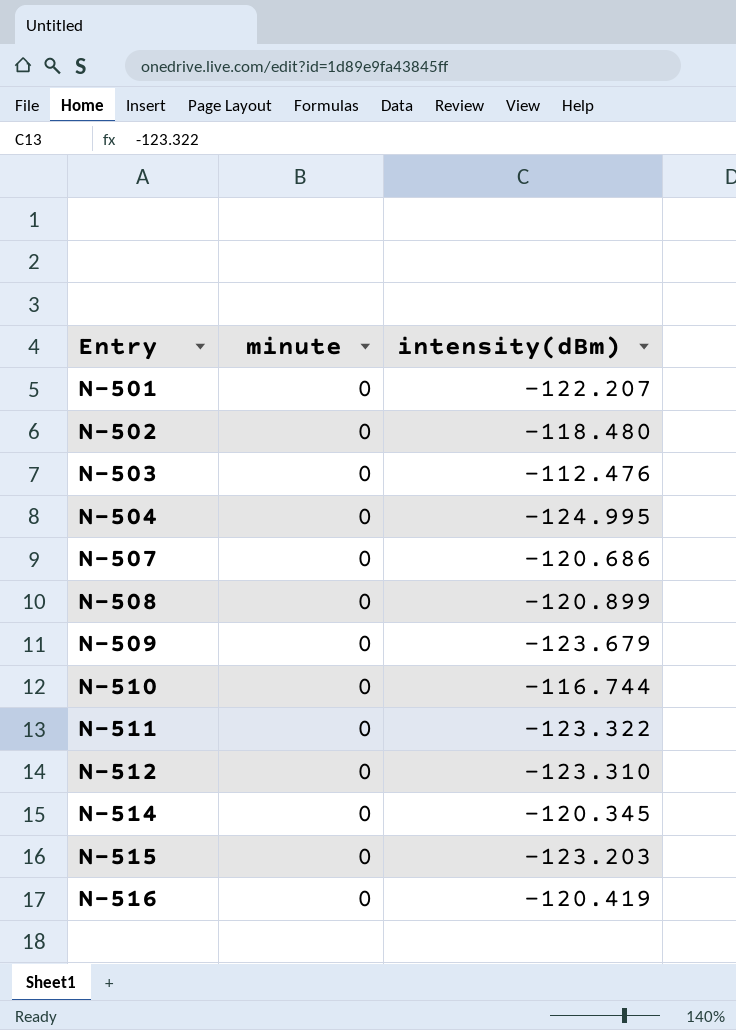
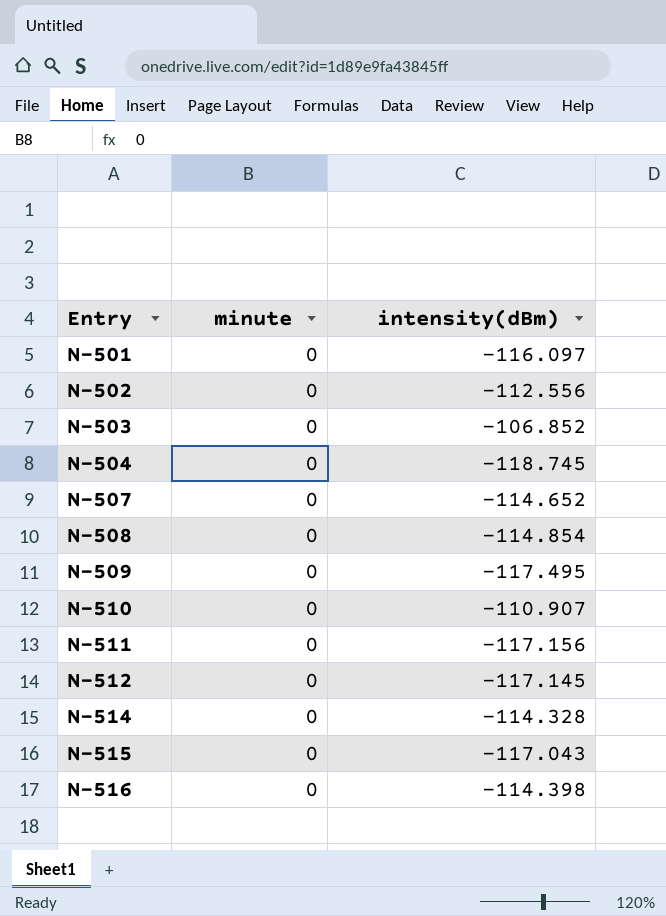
N-501 | intensity(dBm): -122.207 -> -116.097
N-502 | intensity(dBm): -118.480 -> -112.556
N-503 | intensity(dBm): -112.476 -> -106.852
N-504 | intensity(dBm): -124.995 -> -118.745
N-507 | intensity(dBm): -120.686 -> -114.652
N-508 | intensity(dBm): -120.899 -> -114.854
N-509 | intensity(dBm): -123.679 -> -117.495
N-510 | intensity(dBm): -116.744 -> -110.907
N-511 | intensity(dBm): -123.322 -> -117.156
N-512 | intensity(dBm): -123.310 -> -117.145
N-514 | intensity(dBm): -120.345 -> -114.328
N-515 | intensity(dBm): -123.203 -> -117.043
N-516 | intensity(dBm): -120.419 -> -114.398

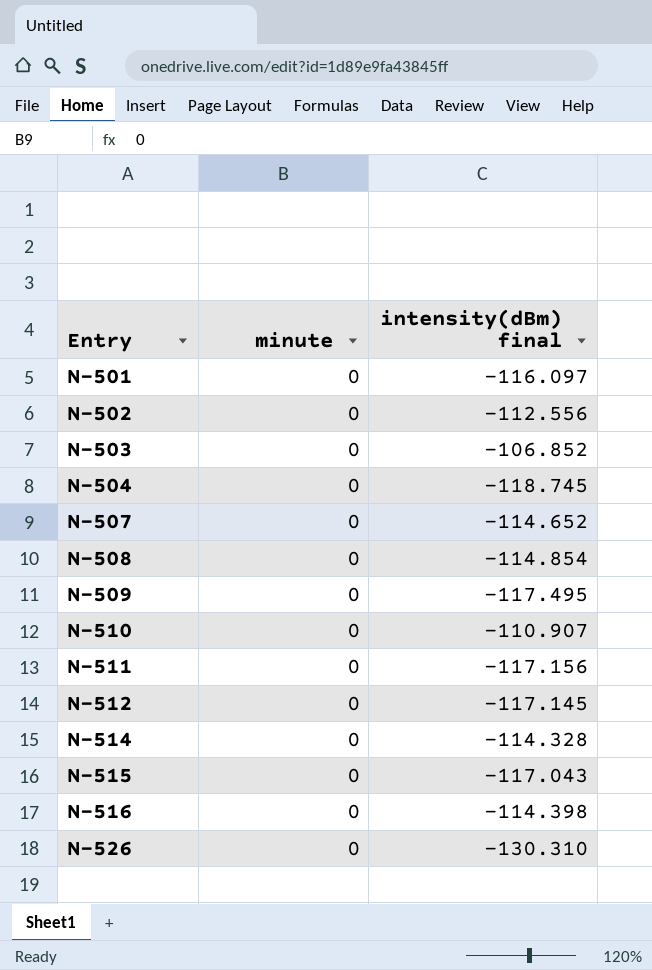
column name: intensity(dBm) -> intensity(dBm) final
row N-526: none -> 0 | -130.310

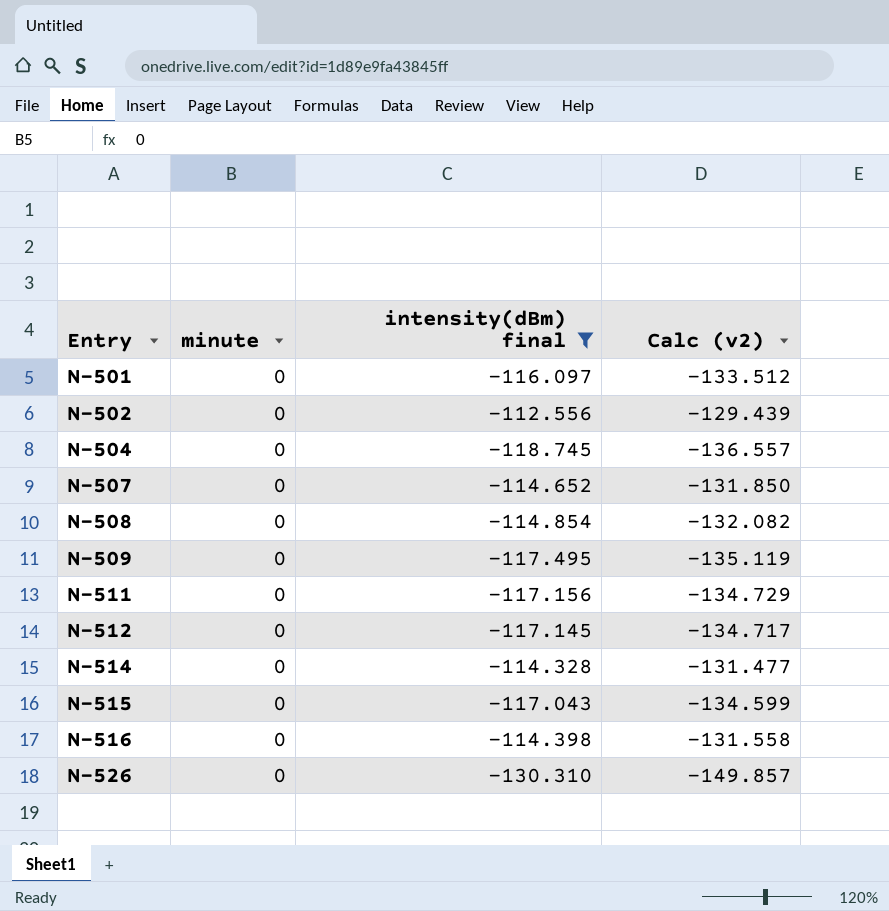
filter: none -> intensity(dBm) final <= -112.556
column Calc (v2) | formula: none -> [intensity(dBm) final] * 1.15

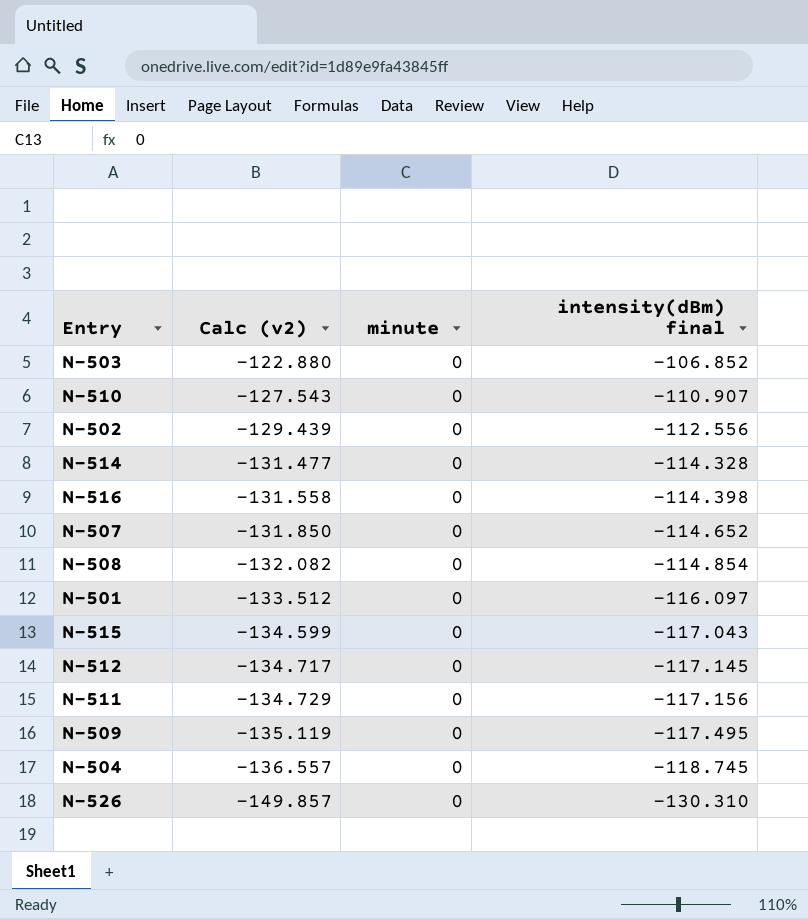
filter: intensity(dBm) final <= -112.556 -> none
row order: Entry ascending -> Calc (v2) descending
column Calc (v2) | position: 4 -> 2

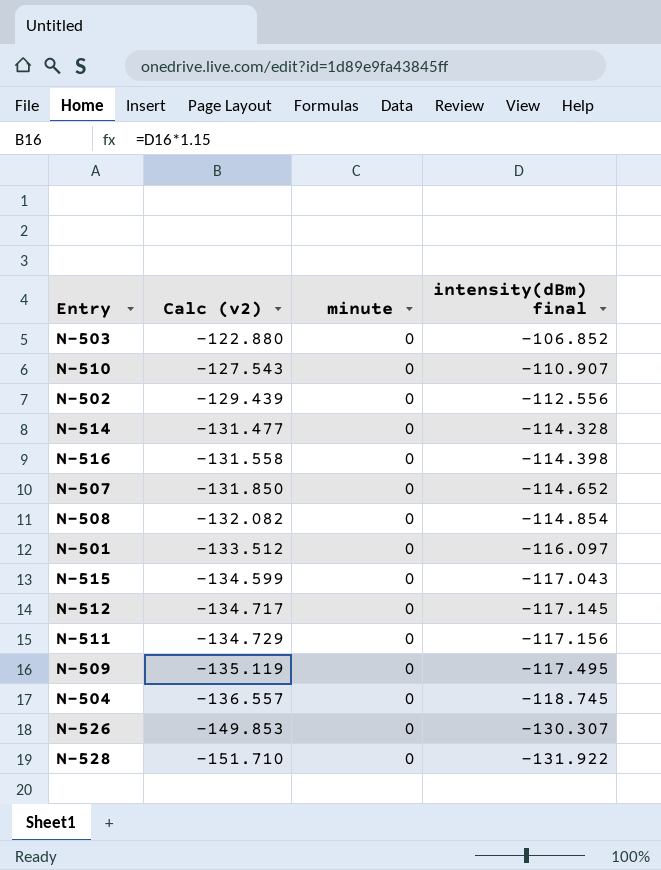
N-526 | Calc (v2): -149.857 -> -149.853
N-526 | intensity(dBm) final: -130.310 -> -130.307
row N-528: none -> -151.710 | 0 | -131.922

